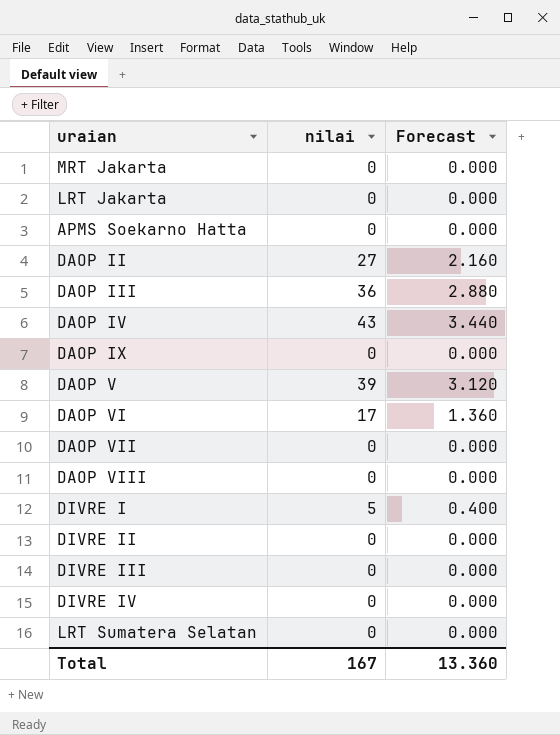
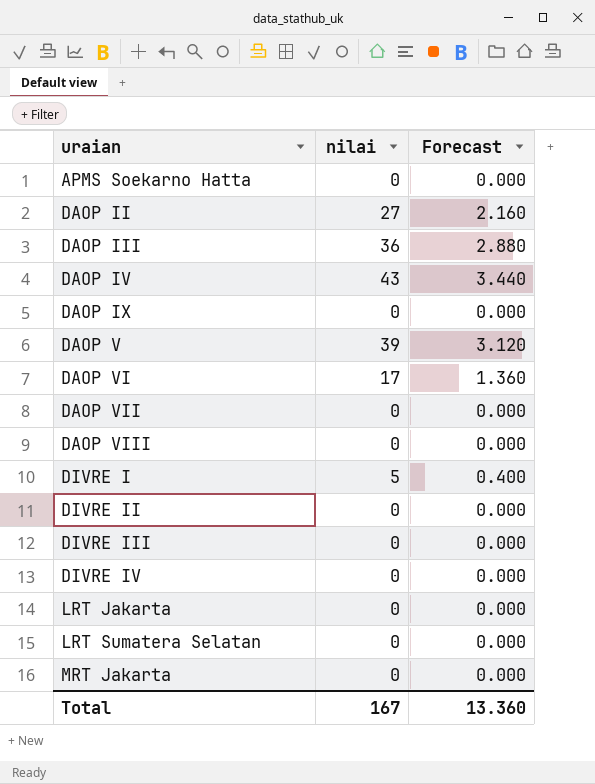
row order: none -> uraian ascending

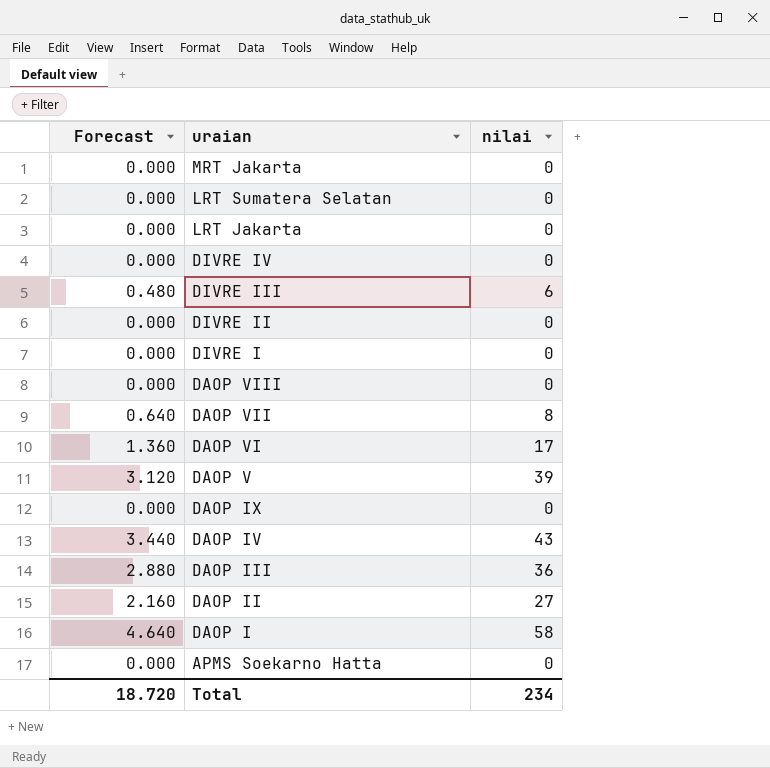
row order: uraian ascending -> uraian descending
column Forecast | position: 3 -> 1
DIVRE III | Forecast: 0.000 -> 0.480
DIVRE III | nilai: 0 -> 6
DIVRE I | Forecast: 0.400 -> 0.000
DIVRE I | nilai: 5 -> 0
DAOP VII | Forecast: 0.000 -> 0.640
DAOP VII | nilai: 0 -> 8
row DAOP I: none -> 4.640 | 58
Total | Forecast: 13.360 -> 18.720
Total | nilai: 167 -> 234

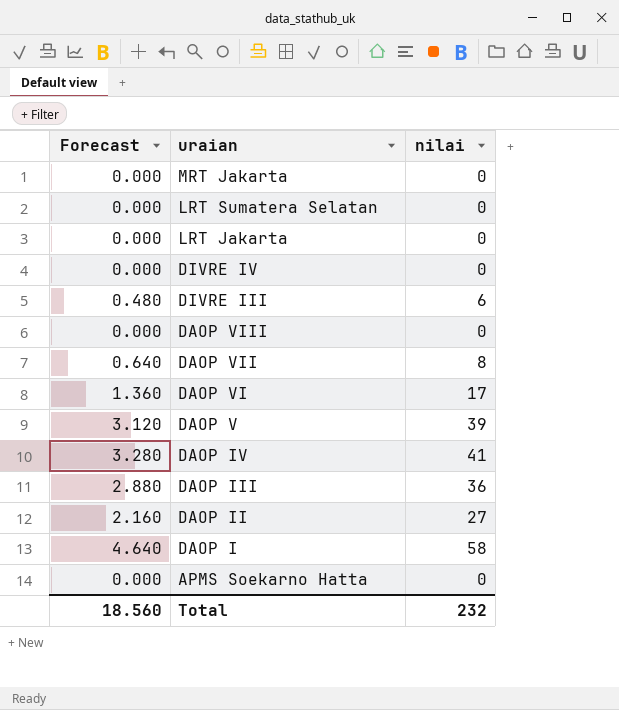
row DIVRE II: 0.000 | 0 -> none
row DIVRE I: 0.000 | 0 -> none
row DAOP IX: 0.000 | 0 -> none
DAOP IV | Forecast: 3.440 -> 3.280
DAOP IV | nilai: 43 -> 41
Total | Forecast: 18.720 -> 18.560
Total | nilai: 234 -> 232

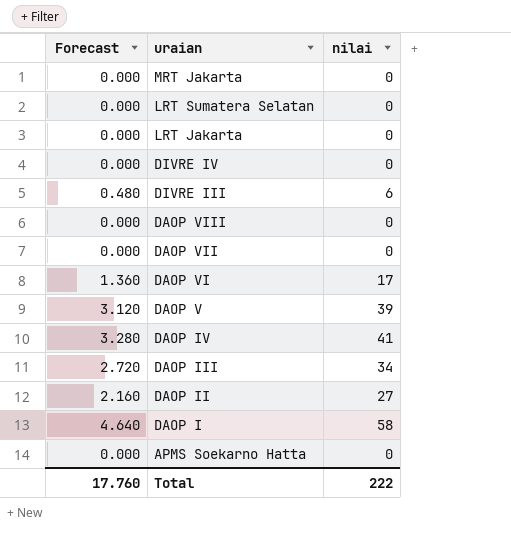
DAOP VII | Forecast: 0.640 -> 0.000
DAOP VII | nilai: 8 -> 0
DAOP III | Forecast: 2.880 -> 2.720
DAOP III | nilai: 36 -> 34
Total | Forecast: 18.560 -> 17.760
Total | nilai: 232 -> 222

